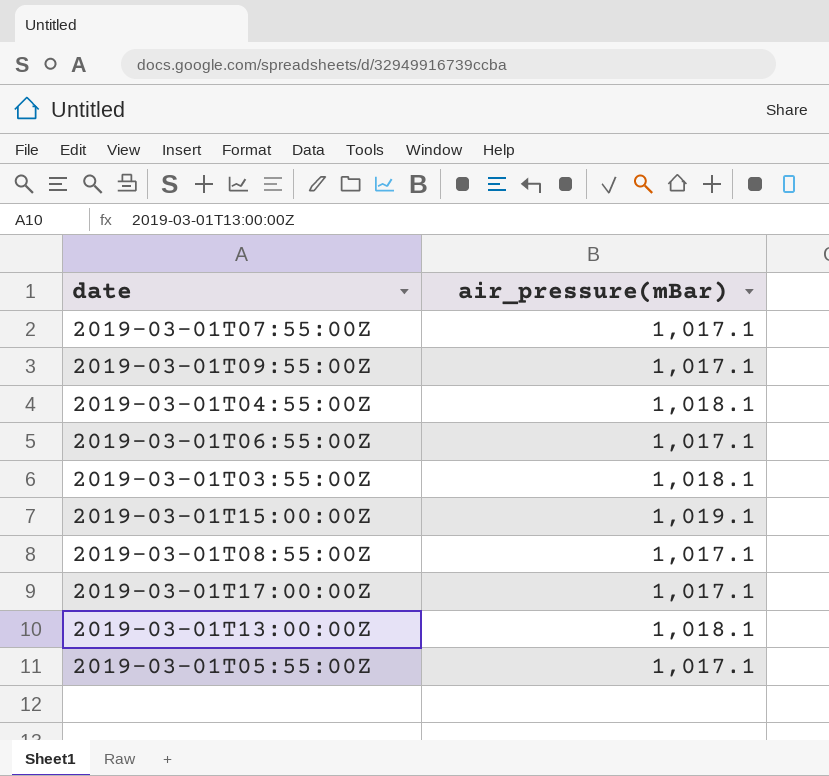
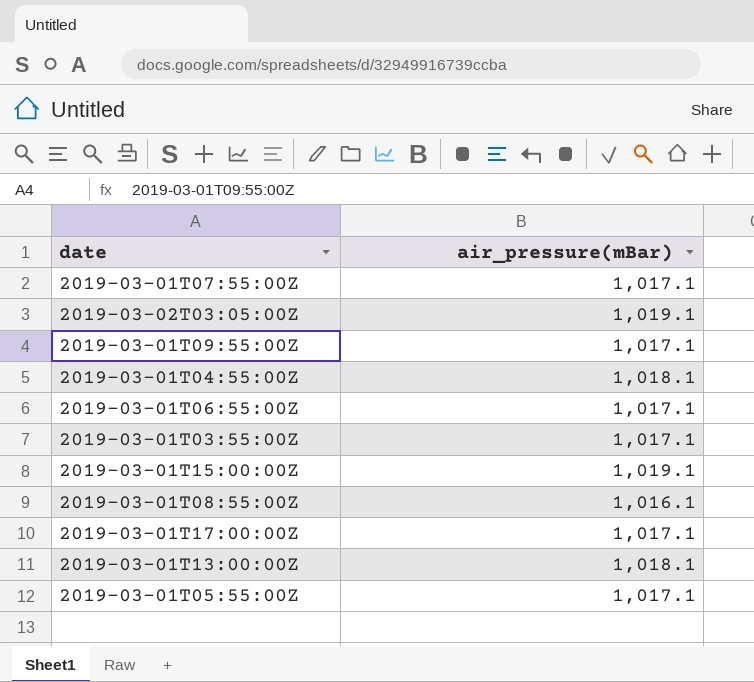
row 2019-03-02T03:05:00Z: none -> 1,019.1
2019-03-01T03:55:00Z | air_pressure(mBar): 1,018.1 -> 1,017.1
2019-03-01T08:55:00Z | air_pressure(mBar): 1,017.1 -> 1,016.1

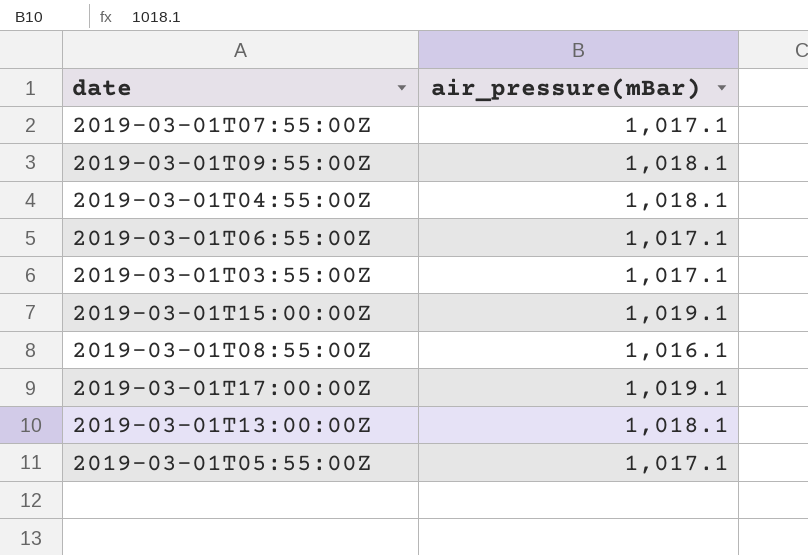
row 2019-03-02T03:05:00Z: 1,019.1 -> none
2019-03-01T09:55:00Z | air_pressure(mBar): 1,017.1 -> 1,018.1
2019-03-01T17:00:00Z | air_pressure(mBar): 1,017.1 -> 1,019.1

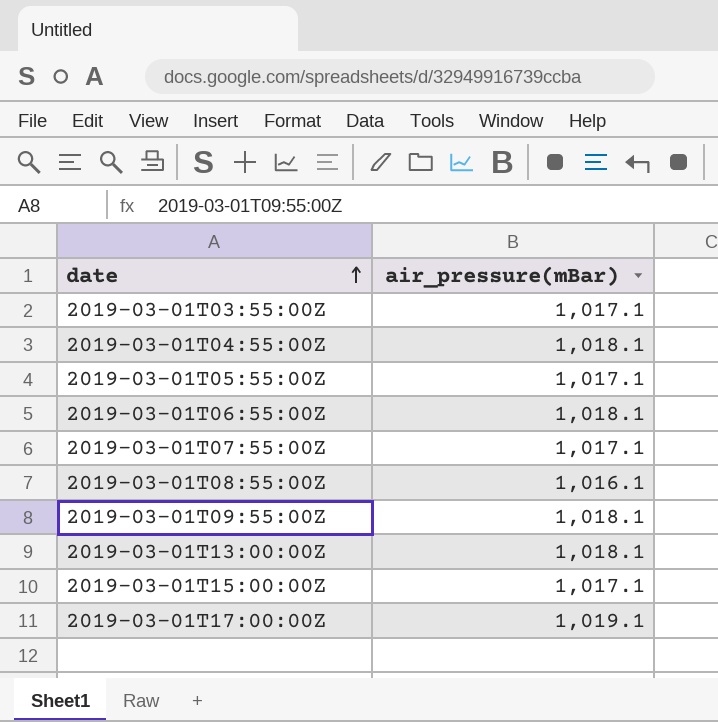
row order: none -> date ascending
2019-03-01T06:55:00Z | air_pressure(mBar): 1,017.1 -> 1,018.1
2019-03-01T15:00:00Z | air_pressure(mBar): 1,019.1 -> 1,017.1

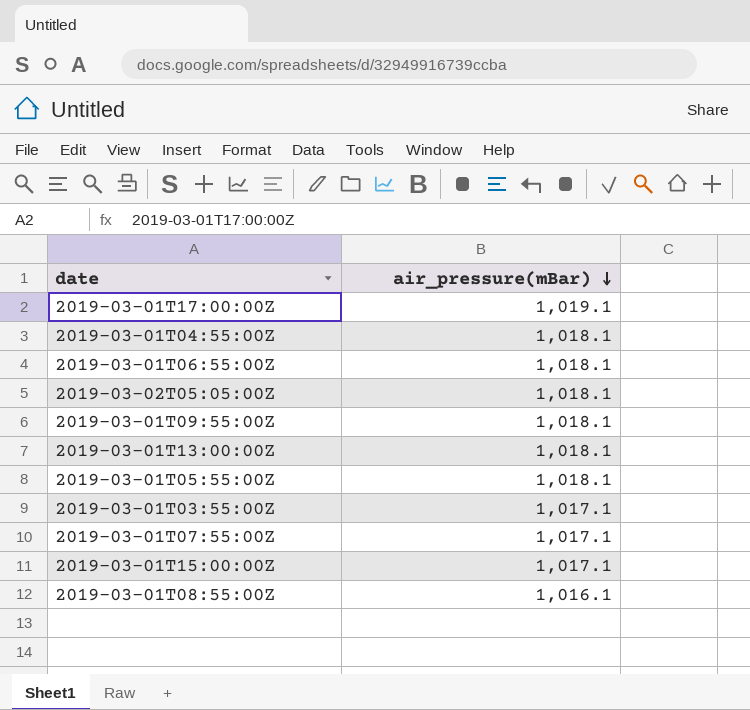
row order: date ascending -> air_pressure(mBar) descending
row 2019-03-02T05:05:00Z: none -> 1,018.1
2019-03-01T05:55:00Z | air_pressure(mBar): 1,017.1 -> 1,018.1

